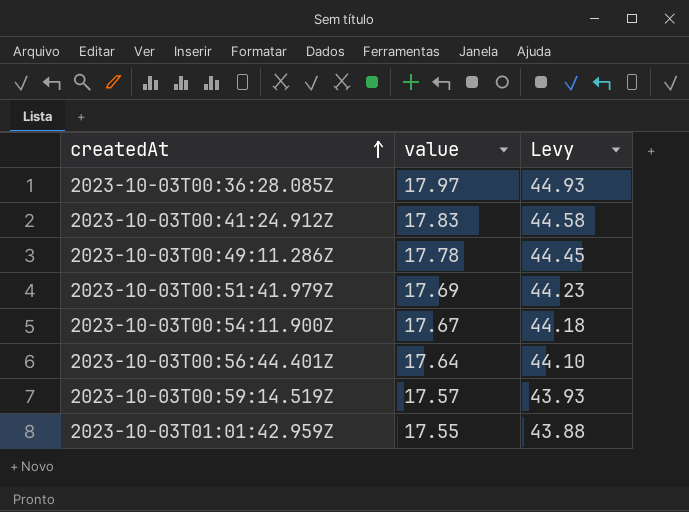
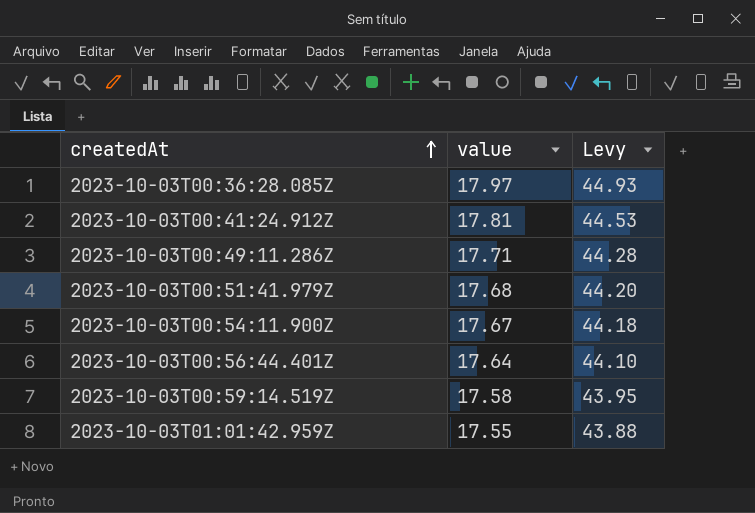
2023-10-03T00:41:24.912Z | value: 17.83 -> 17.81
2023-10-03T00:41:24.912Z | Levy: 44.58 -> 44.53
2023-10-03T00:49:11.286Z | value: 17.78 -> 17.71
2023-10-03T00:49:11.286Z | Levy: 44.45 -> 44.28
2023-10-03T00:51:41.979Z | value: 17.69 -> 17.68
2023-10-03T00:51:41.979Z | Levy: 44.23 -> 44.20
2023-10-03T00:59:14.519Z | value: 17.57 -> 17.58
2023-10-03T00:59:14.519Z | Levy: 43.93 -> 43.95

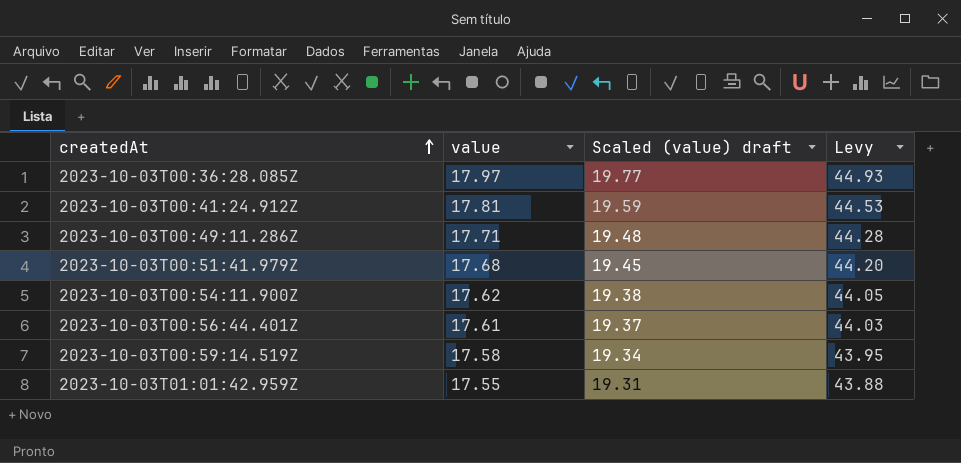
column Scaled (value) draft | formula: none -> [value] * 1.1
2023-10-03T00:54:11.900Z | value: 17.67 -> 17.62
2023-10-03T00:54:11.900Z | Levy: 44.18 -> 44.05
2023-10-03T00:56:44.401Z | value: 17.64 -> 17.61
2023-10-03T00:56:44.401Z | Levy: 44.10 -> 44.03

